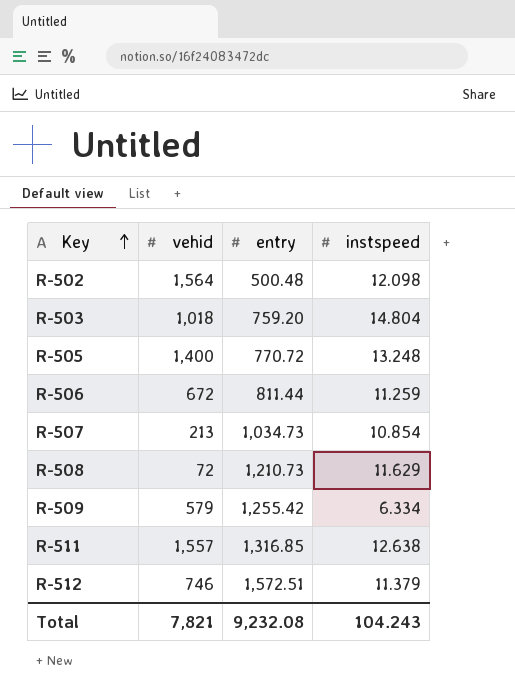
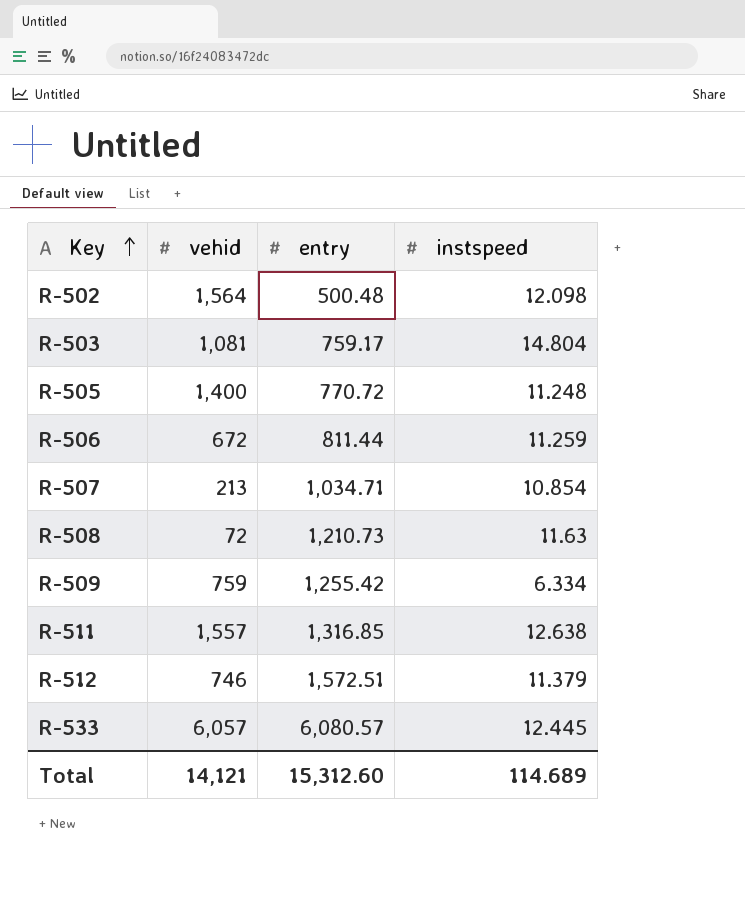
R-503 | vehid: 1,018 -> 1,081
R-503 | entry: 759.20 -> 759.17
R-505 | instspeed: 13.248 -> 11.248
R-507 | entry: 1,034.73 -> 1,034.71
R-508 | instspeed: 11.629 -> 11.63
R-509 | vehid: 579 -> 759
row R-533: none -> 6,057 | 6,080.57 | 12.445
Total | vehid: 7,821 -> 14,121
Total | entry: 9,232.08 -> 15,312.60
Total | instspeed: 104.243 -> 114.689

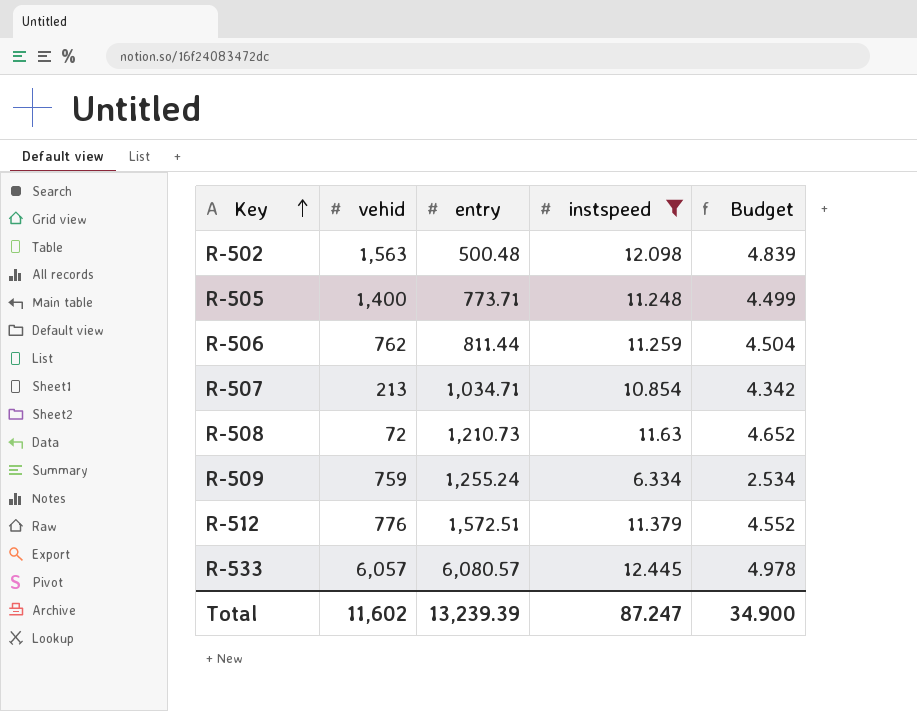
filter: none -> instspeed <= 12.445
column Budget | formula: none -> [instspeed] * 0.4
R-502 | vehid: 1,564 -> 1,563
R-505 | entry: 770.72 -> 773.71
R-506 | vehid: 672 -> 762
R-509 | entry: 1,255.42 -> 1,255.24
R-512 | vehid: 746 -> 776
Total | vehid: 14,121 -> 11,602
Total | entry: 15,312.60 -> 13,239.39
Total | instspeed: 114.689 -> 87.247

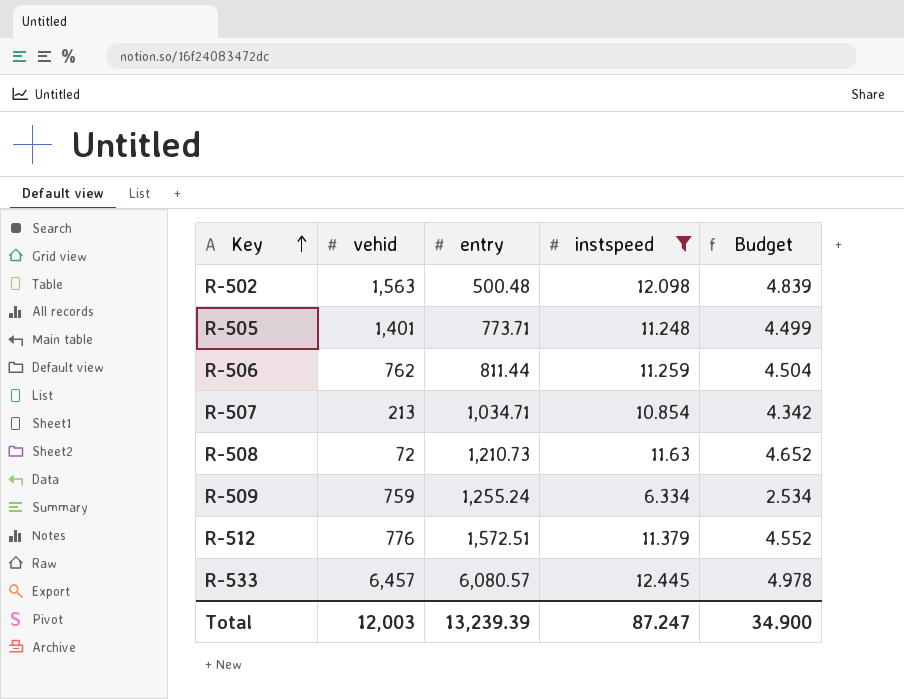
R-505 | vehid: 1,400 -> 1,401
R-533 | vehid: 6,057 -> 6,457
Total | vehid: 11,602 -> 12,003

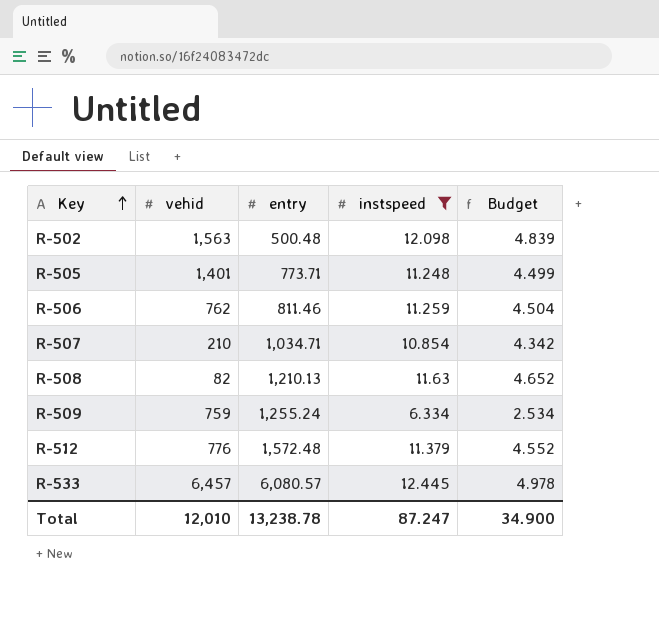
R-506 | entry: 811.44 -> 811.46
R-507 | vehid: 213 -> 210
R-508 | vehid: 72 -> 82
R-508 | entry: 1,210.73 -> 1,210.13
R-512 | entry: 1,572.51 -> 1,572.48
Total | vehid: 12,003 -> 12,010
Total | entry: 13,239.39 -> 13,238.78

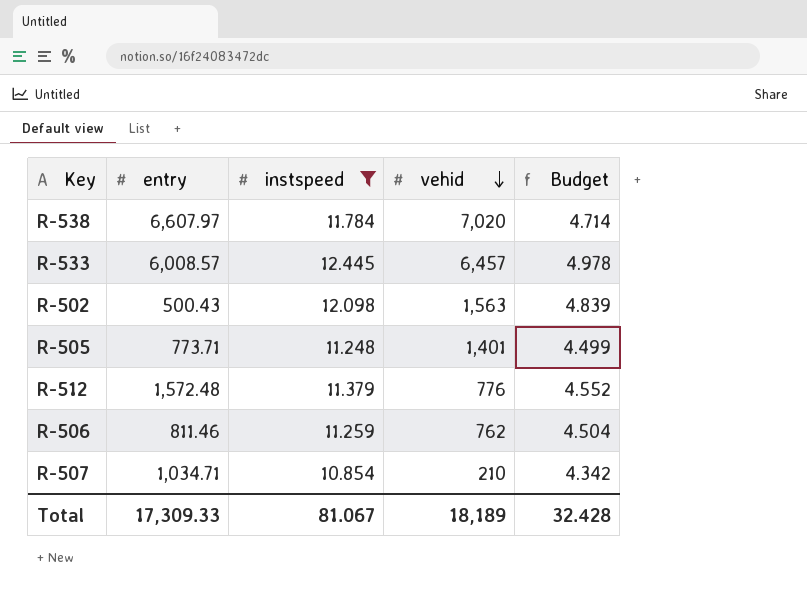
row order: Key ascending -> vehid descending
column vehid | position: 2 -> 4
row R-508: 82 | 1,210.13 | 11.63 | 4.652 -> none
row R-509: 759 | 1,255.24 | 6.334 | 2.534 -> none
row R-538: none -> 6,607.97 | 11.784 | 7,020 | 4.714
R-533 | entry: 6,080.57 -> 6,008.57
R-502 | entry: 500.48 -> 500.43
Total | entry: 13,238.78 -> 17,309.33
Total | instspeed: 87.247 -> 81.067
Total | vehid: 12,010 -> 18,189
Total | Budget: 34.900 -> 32.428

